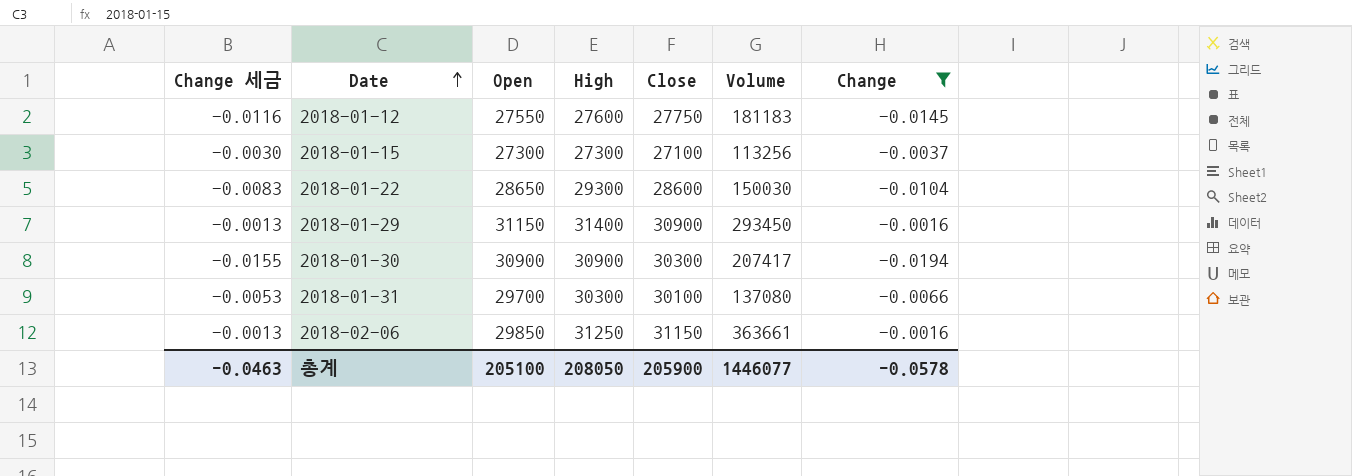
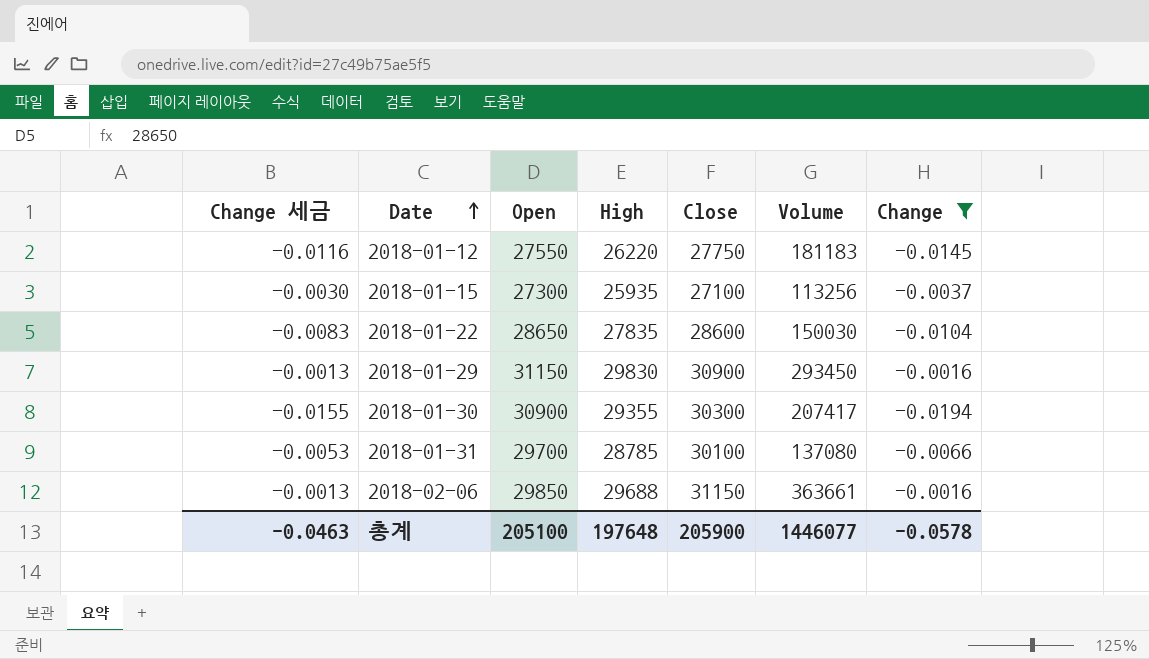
2018-01-12 | High: 27600 -> 26220
2018-01-15 | High: 27300 -> 25935
2018-01-22 | High: 29300 -> 27835
2018-01-29 | High: 31400 -> 29830
2018-01-30 | High: 30900 -> 29355
2018-01-31 | High: 30300 -> 28785
2018-02-06 | High: 31250 -> 29688
총계 | High: 208050 -> 197648

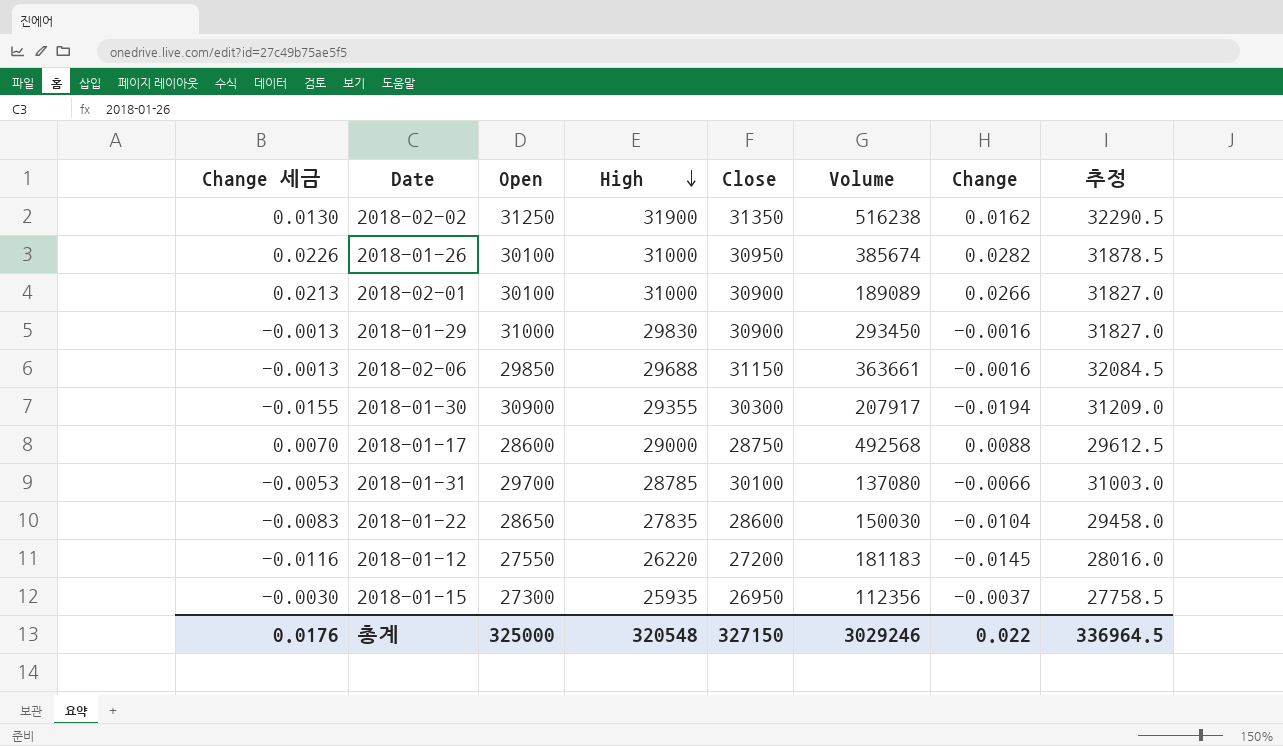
filter: Change <= -0.0016 -> none
row order: Date ascending -> High descending
column 추정 | formula: none -> [Close] * 1.03
2018-01-29 | Open: 31150 -> 31000
2018-01-30 | Volume: 207417 -> 207917
2018-01-12 | Close: 27750 -> 27200
2018-01-15 | Close: 27100 -> 26950
2018-01-15 | Volume: 113256 -> 112356
총계 | Change 세금: -0.0463 -> 0.0176
총계 | Open: 205100 -> 325000
총계 | High: 197648 -> 320548
총계 | Close: 205900 -> 327150
총계 | Volume: 1446077 -> 3029246
총계 | Change: -0.0578 -> 0.022

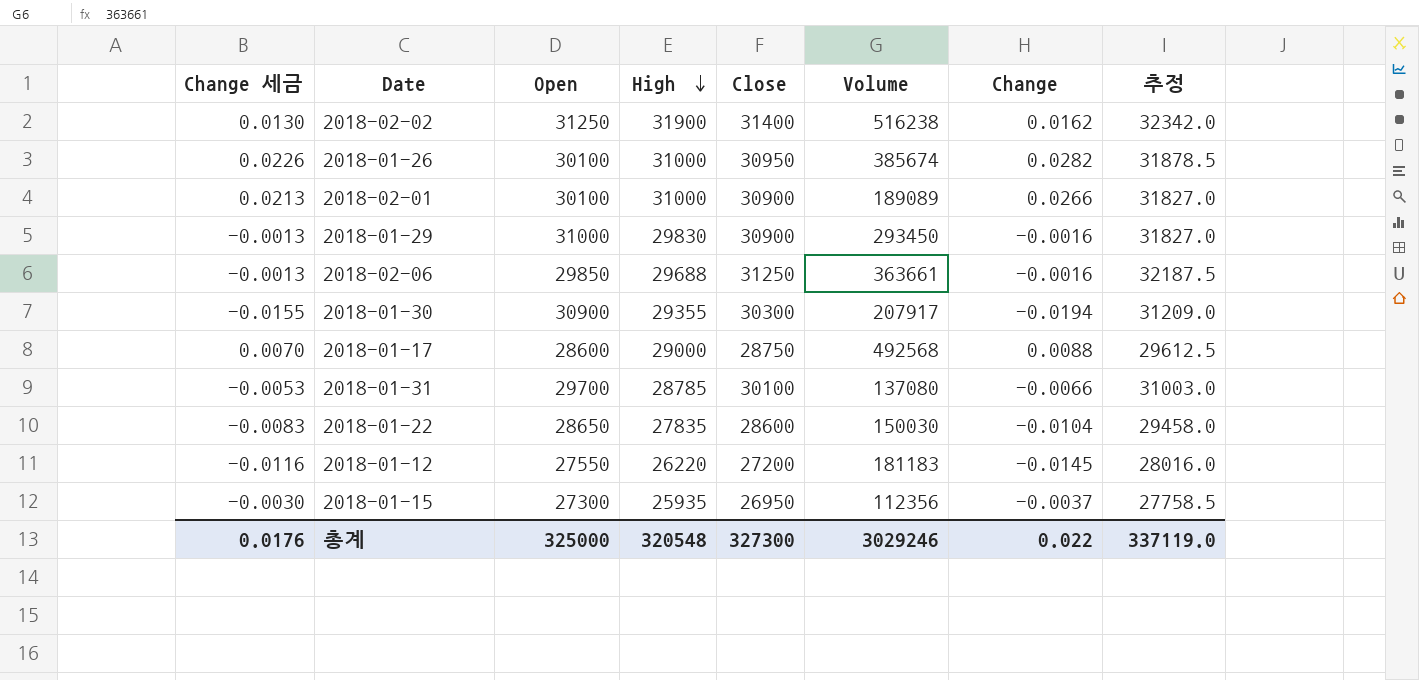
2018-02-02 | Close: 31350 -> 31400
2018-02-02 | 추정: 32290.5 -> 32342.0
2018-02-06 | Close: 31150 -> 31250
2018-02-06 | 추정: 32084.5 -> 32187.5
총계 | Close: 327150 -> 327300
총계 | 추정: 336964.5 -> 337119.0

